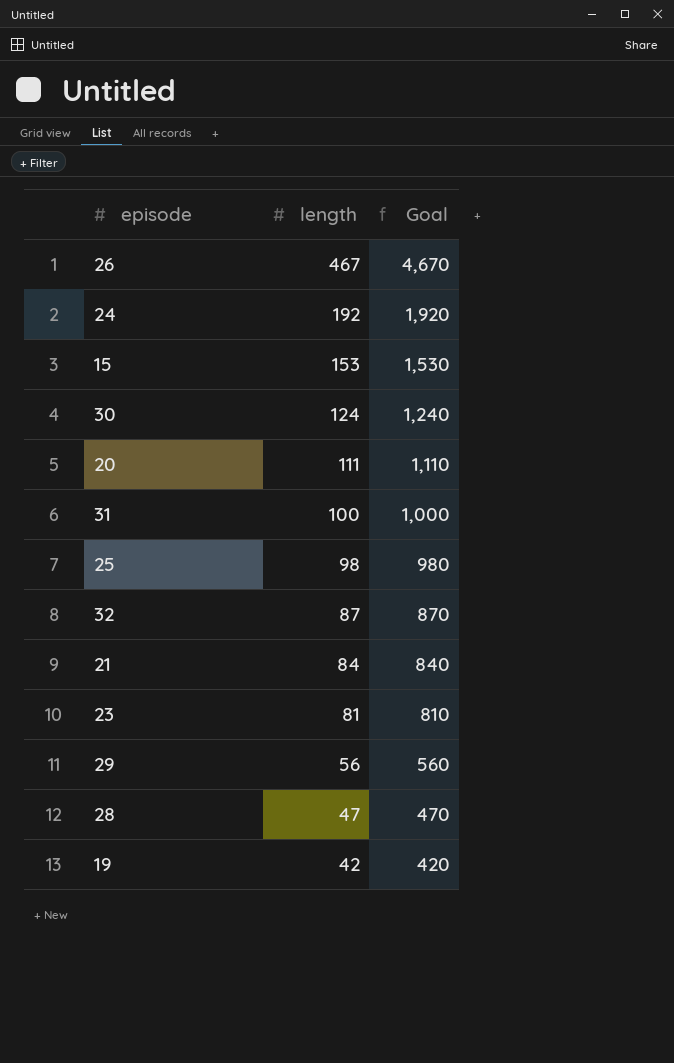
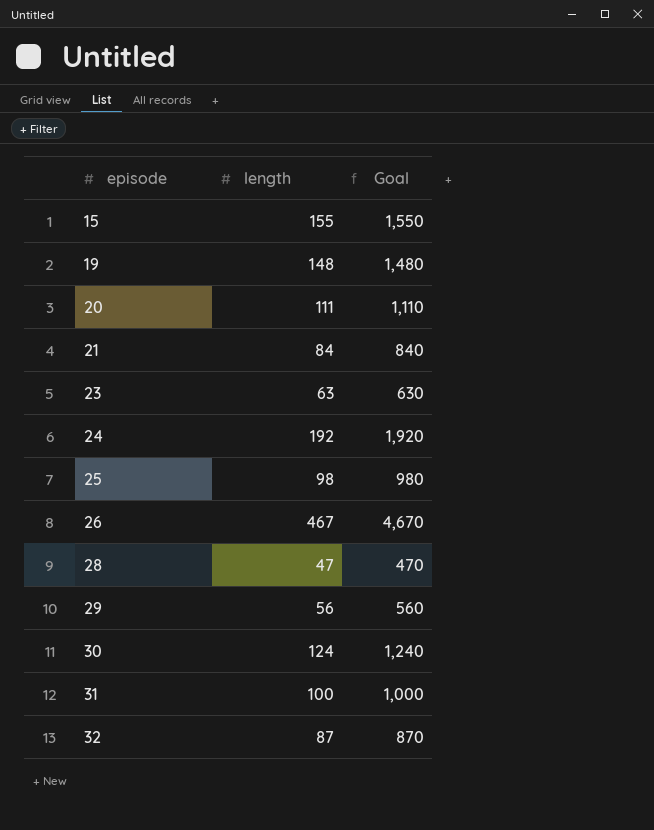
row order: length descending -> episode ascending
15 | length: 153 -> 155
15 | Goal: 1,530 -> 1,550
19 | length: 42 -> 148
19 | Goal: 420 -> 1,480
23 | length: 81 -> 63
23 | Goal: 810 -> 630

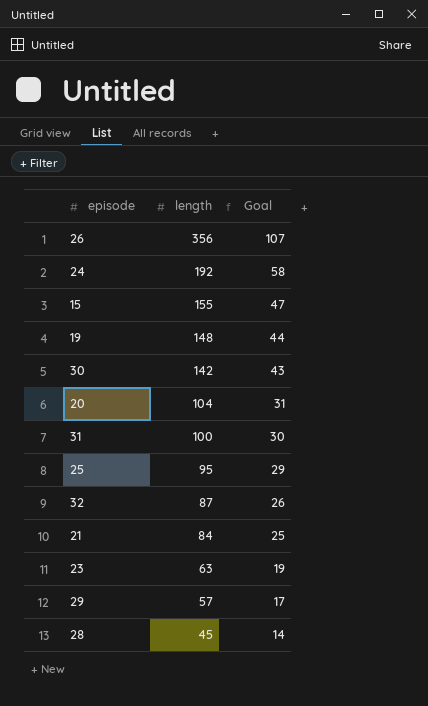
row order: episode ascending -> length descending
column Goal | formula: [length] * 10 -> [length] * 0.3
26 | length: 467 -> 356
30 | length: 124 -> 142
20 | length: 111 -> 104
25 | length: 98 -> 95
29 | length: 56 -> 57
28 | length: 47 -> 45

